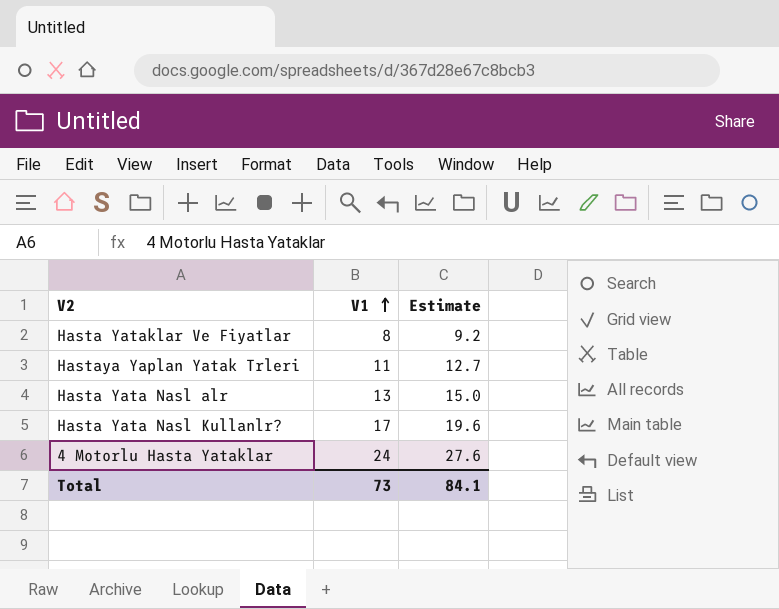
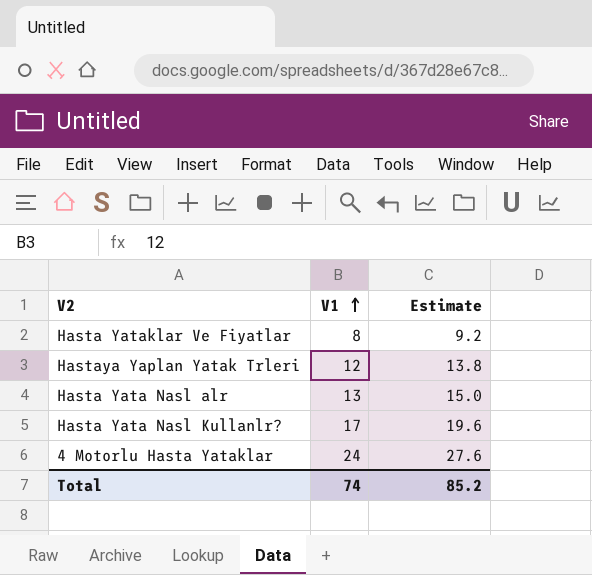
Hastaya Yaplan Yatak Trleri | V1: 11 -> 12
Hastaya Yaplan Yatak Trleri | Estimate: 12.7 -> 13.8
Total | V1: 73 -> 74
Total | Estimate: 84.1 -> 85.2

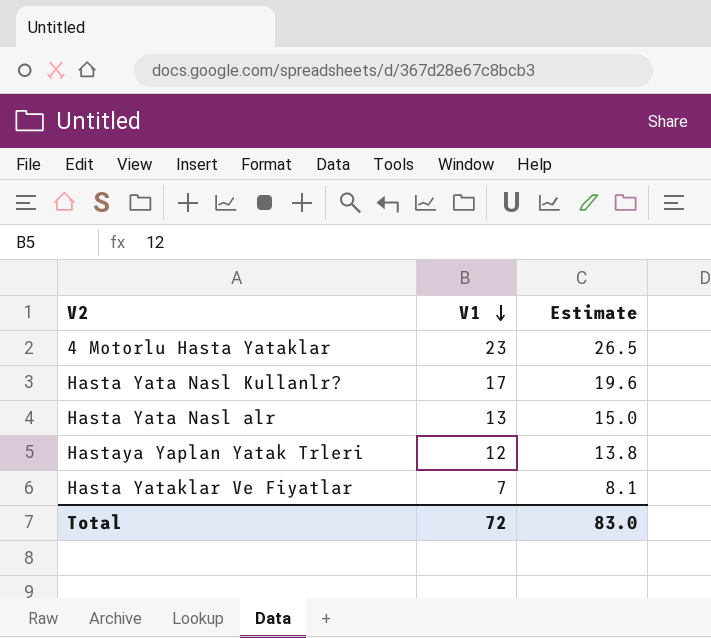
row order: V1 ascending -> V1 descending
4 Motorlu Hasta Yataklar | V1: 24 -> 23
4 Motorlu Hasta Yataklar | Estimate: 27.6 -> 26.5
Hasta Yataklar Ve Fiyatlar | V1: 8 -> 7
Hasta Yataklar Ve Fiyatlar | Estimate: 9.2 -> 8.1
Total | V1: 74 -> 72
Total | Estimate: 85.2 -> 83.0

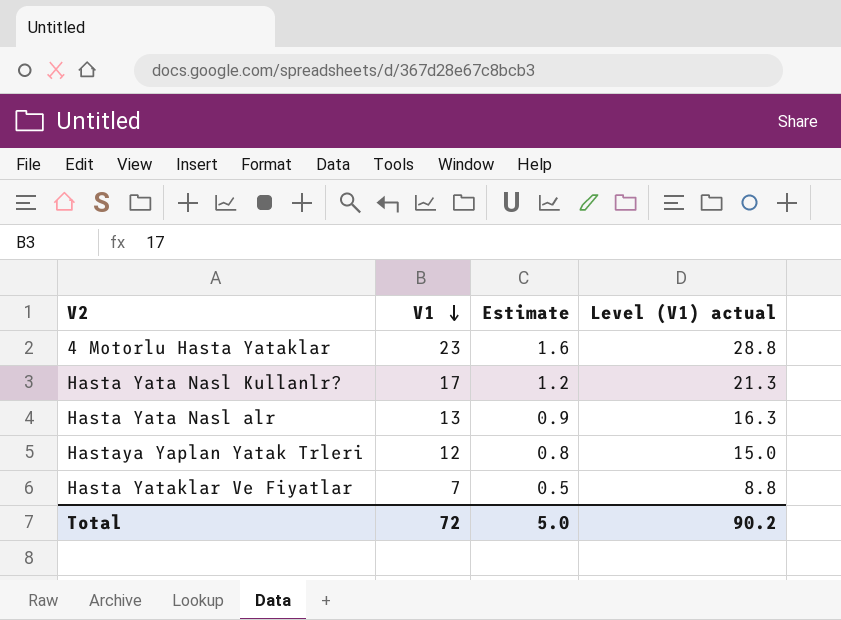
column Estimate | formula: [V1] * 1.15 -> [V1] * 0.07
column Level (V1) actual | formula: none -> [V1] * 1.25
Total | Estimate: 83.0 -> 5.0

